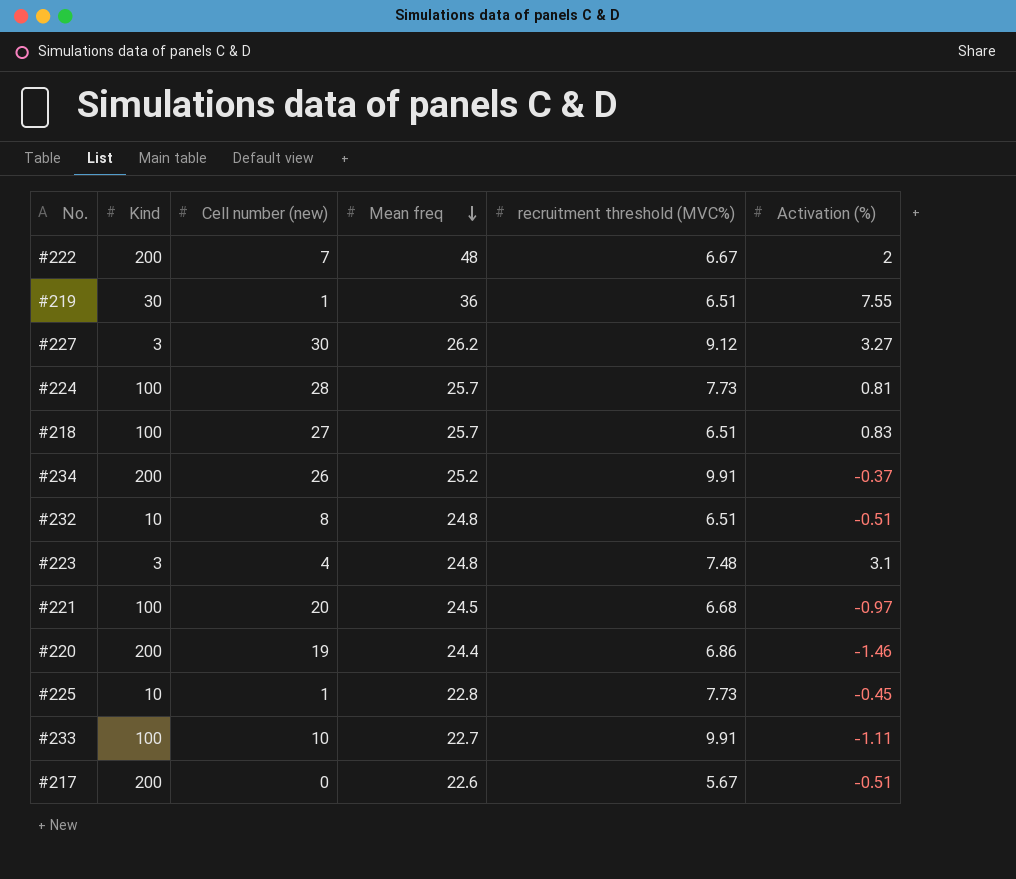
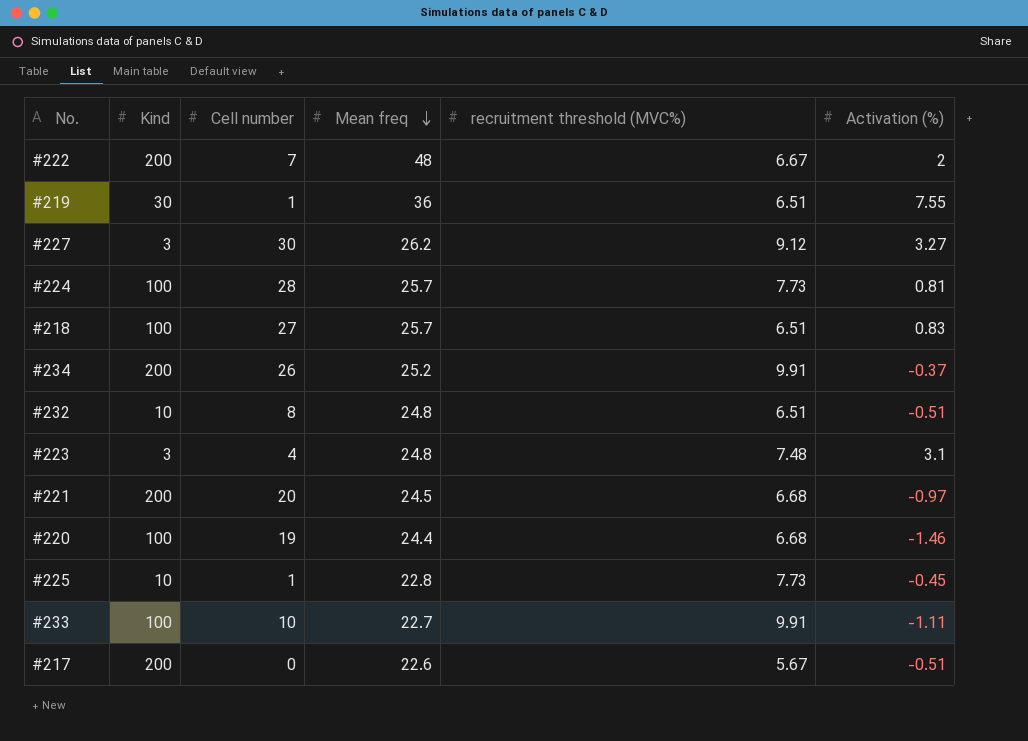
column name: Cell number (new) -> Cell number
#221 | Kind: 100 -> 200
#220 | Kind: 200 -> 100
#220 | recruitment threshold (MVC%): 6.86 -> 6.68

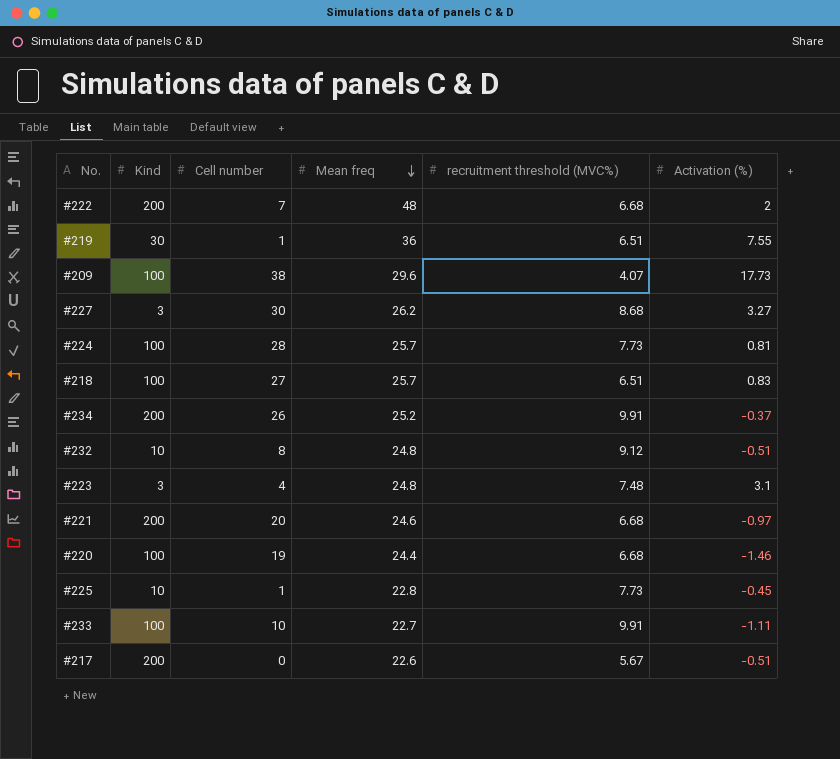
#222 | recruitment threshold (MVC%): 6.67 -> 6.68
row #209: none -> 100 | 38 | 29.6 | 4.07 | 17.73
#227 | recruitment threshold (MVC%): 9.12 -> 8.68
#232 | recruitment threshold (MVC%): 6.51 -> 9.12
#221 | Mean freq: 24.5 -> 24.6

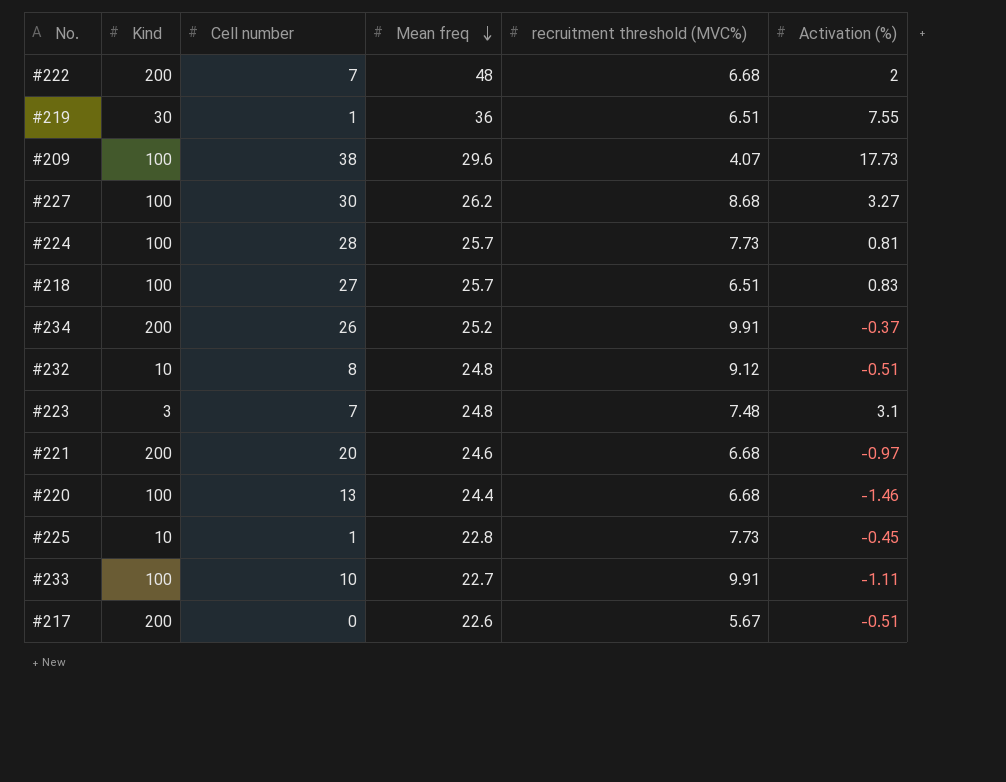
#227 | Kind: 3 -> 100
#223 | Cell number: 4 -> 7
#220 | Cell number: 19 -> 13

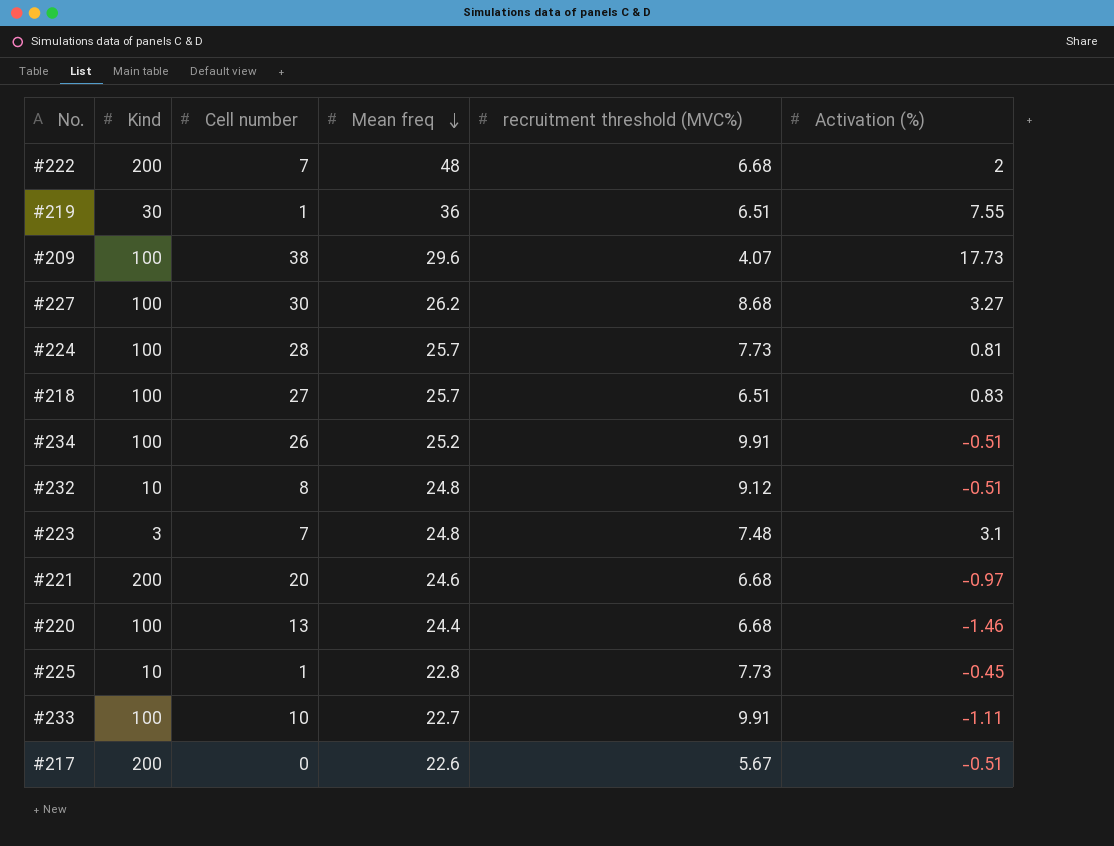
#234 | Kind: 200 -> 100
#234 | Activation (%): -0.37 -> -0.51

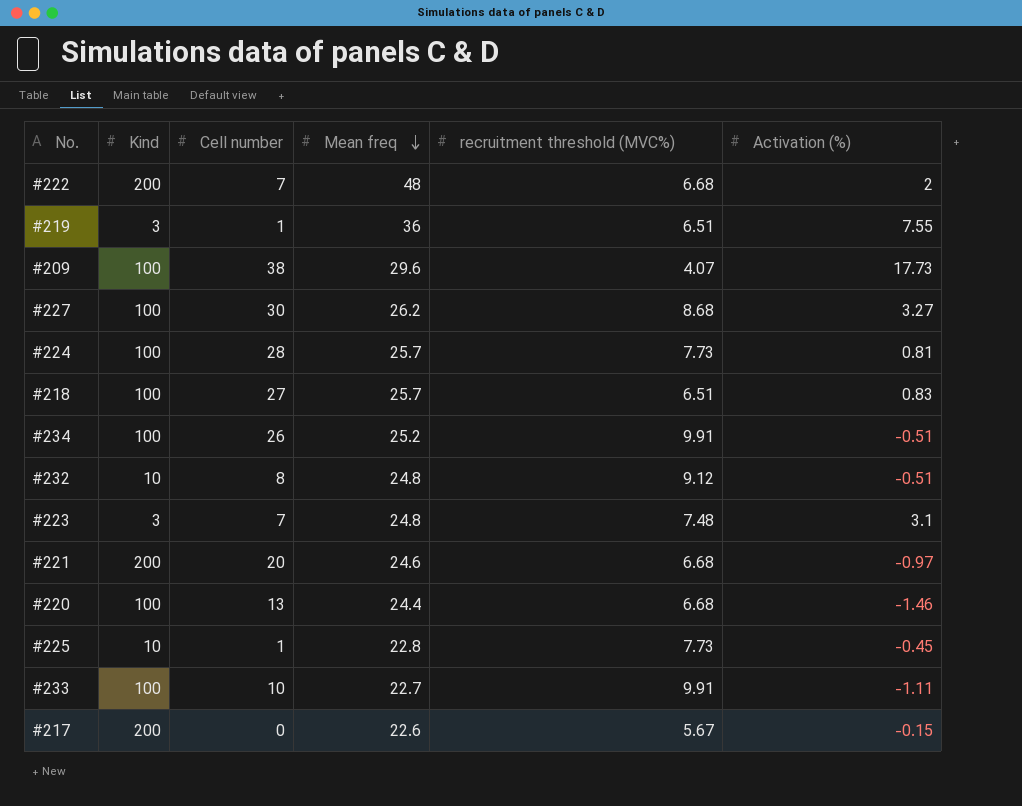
#219 | Kind: 30 -> 3
#217 | Activation (%): -0.51 -> -0.15

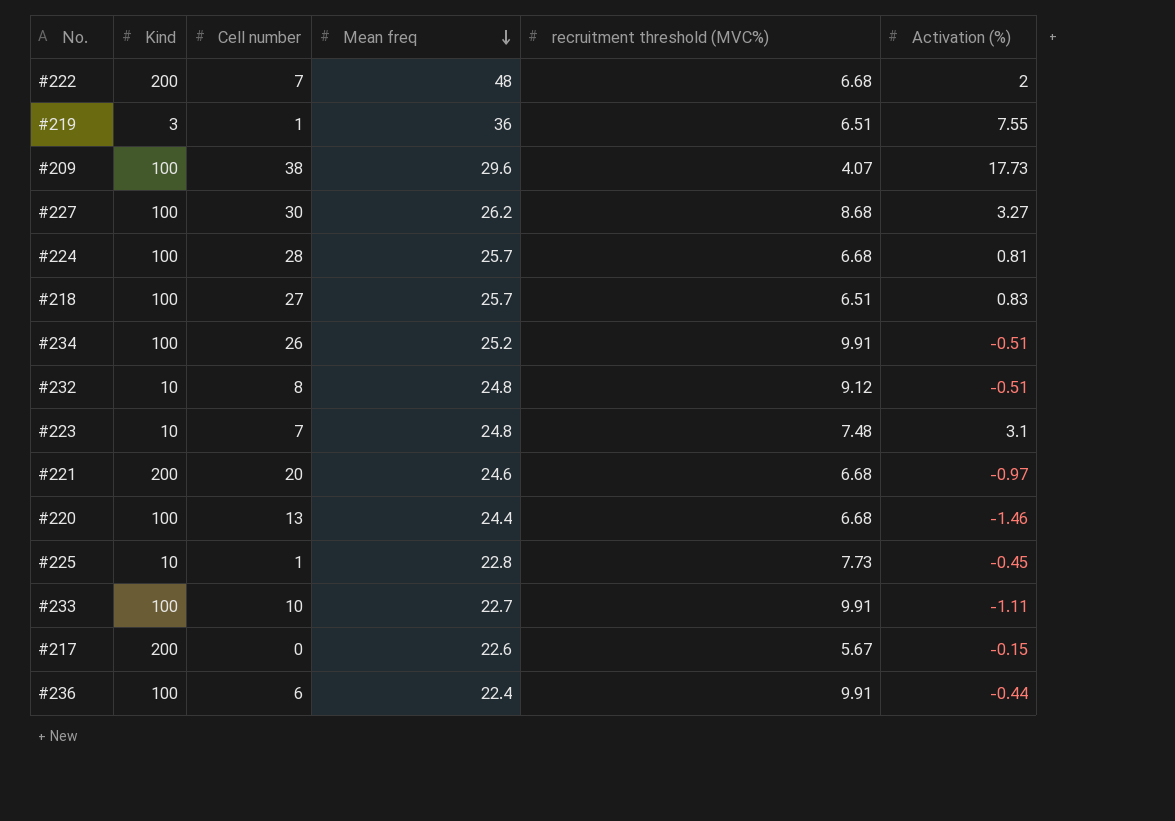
#224 | recruitment threshold (MVC%): 7.73 -> 6.68
#223 | Kind: 3 -> 10
row #236: none -> 100 | 6 | 22.4 | 9.91 | -0.44

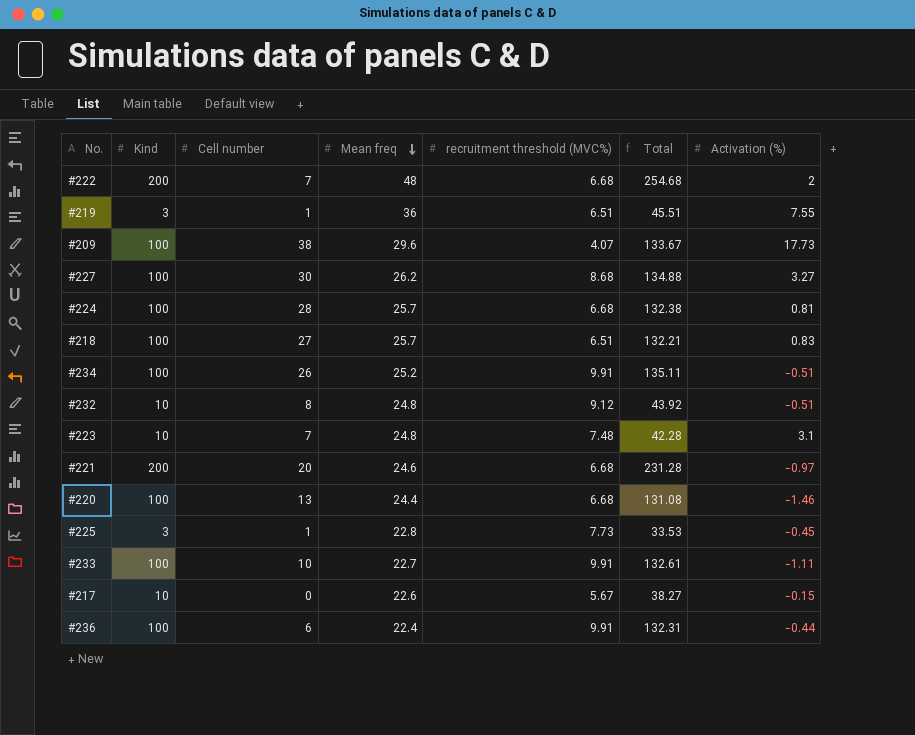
column Total | formula: none -> [Kind] + [Mean freq] + [recruitment threshold (MVC%)]
#225 | Kind: 10 -> 3
#217 | Kind: 200 -> 10

